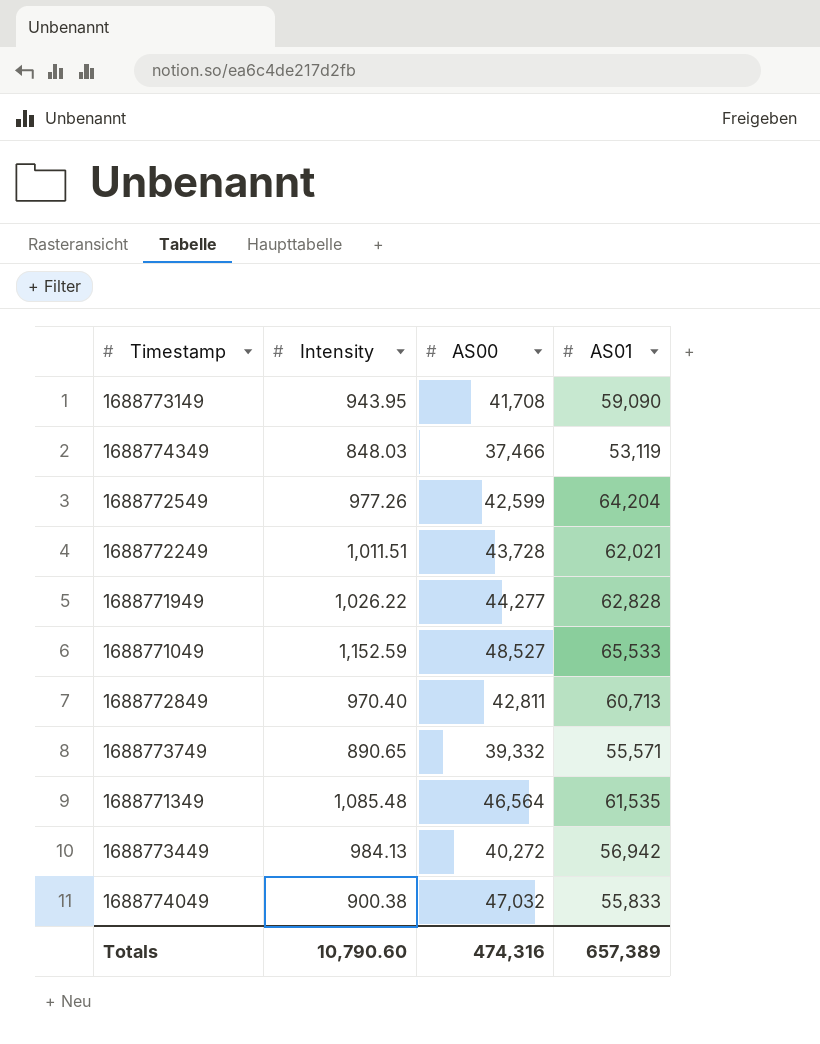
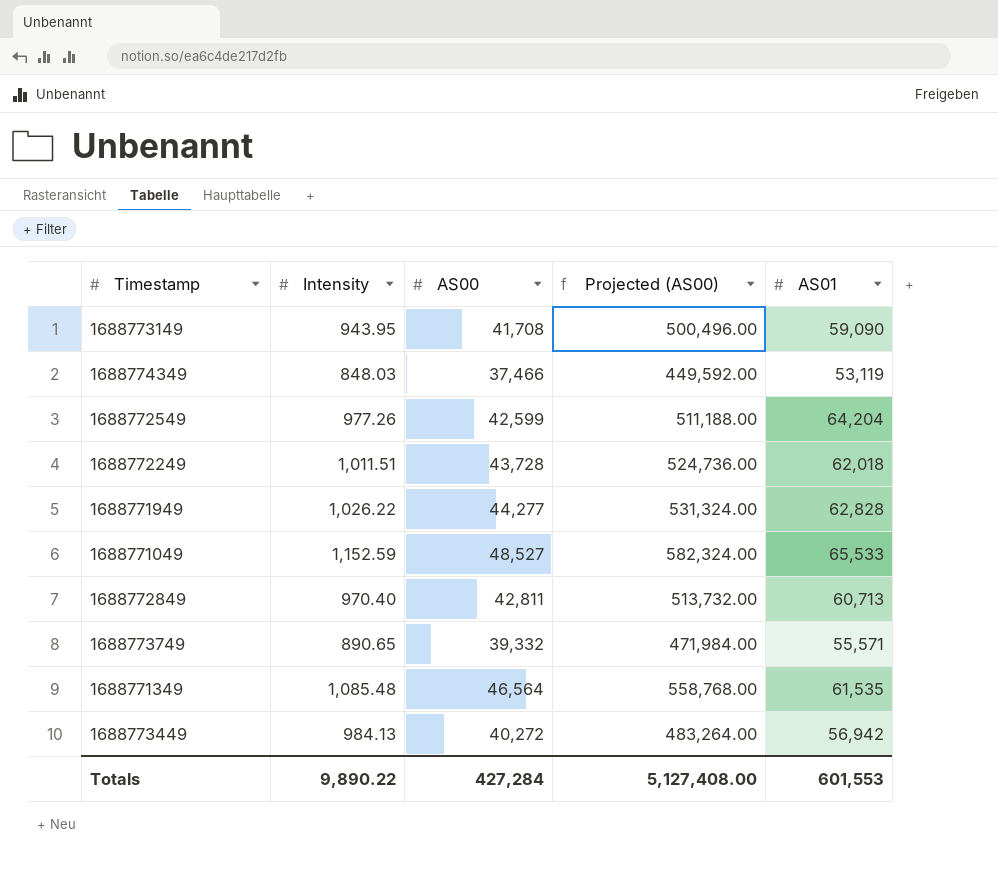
column Projected (AS00) | formula: none -> [AS00] * 12
row 1688774049: 900.38 | 47,032 | 55,833 -> none
1688772249 | AS01: 62,021 -> 62,018
Totals | Intensity: 10,790.60 -> 9,890.22
Totals | AS00: 474,316 -> 427,284
Totals | AS01: 657,389 -> 601,553

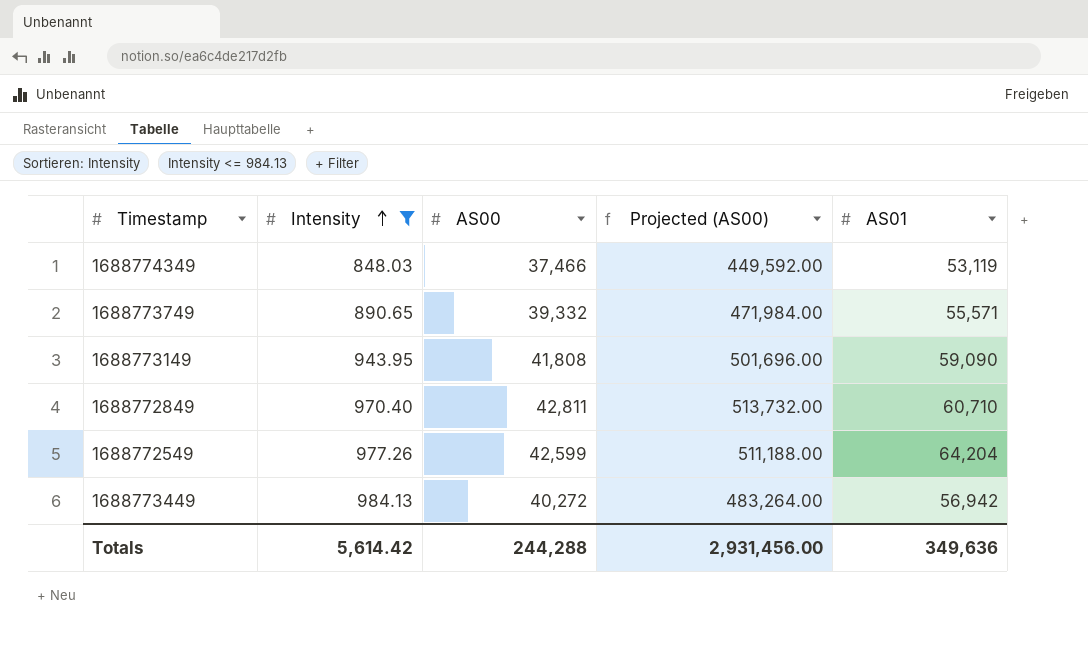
filter: none -> Intensity <= 984.13
row order: none -> Intensity ascending
1688773149 | AS00: 41,708 -> 41,808
1688773149 | Projected (AS00): 500,496.00 -> 501,696.00
1688772849 | AS01: 60,713 -> 60,710
Totals | Intensity: 9,890.22 -> 5,614.42
Totals | AS00: 427,284 -> 244,288
Totals | Projected (AS00): 5,127,408.00 -> 2,931,456.00
Totals | AS01: 601,553 -> 349,636

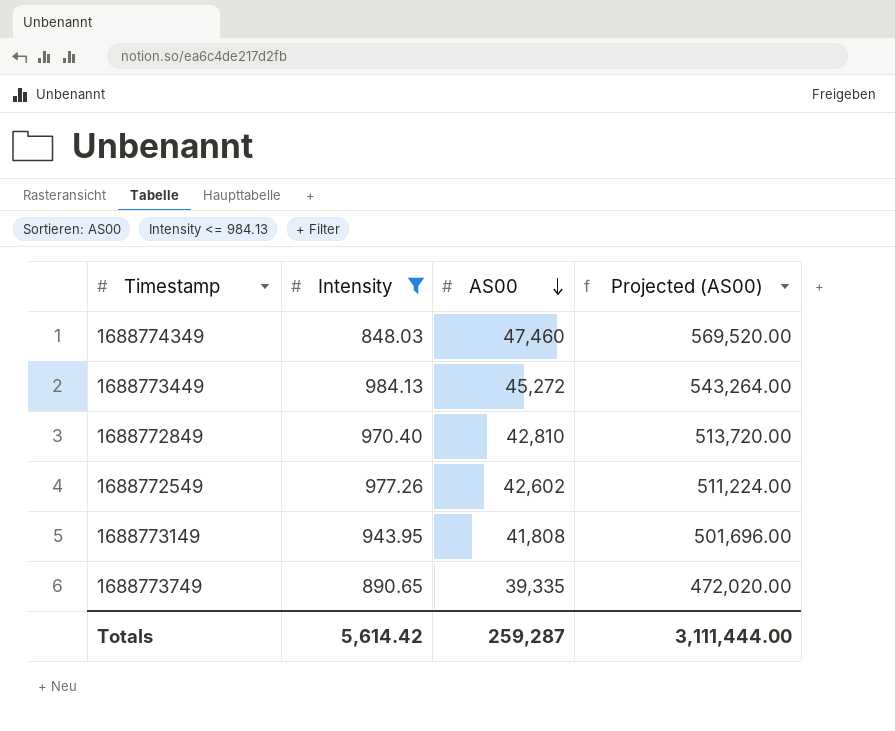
row order: Intensity ascending -> AS00 descending
column AS01 | position: 5 -> none
1688774349 | AS00: 37,466 -> 47,460
1688774349 | Projected (AS00): 449,592.00 -> 569,520.00
1688773449 | AS00: 40,272 -> 45,272
1688773449 | Projected (AS00): 483,264.00 -> 543,264.00
1688772849 | AS00: 42,811 -> 42,810
1688772849 | Projected (AS00): 513,732.00 -> 513,720.00
1688772549 | AS00: 42,599 -> 42,602
1688772549 | Projected (AS00): 511,188.00 -> 511,224.00
1688773749 | AS00: 39,332 -> 39,335
1688773749 | Projected (AS00): 471,984.00 -> 472,020.00
Totals | AS00: 244,288 -> 259,287
Totals | Projected (AS00): 2,931,456.00 -> 3,111,444.00

